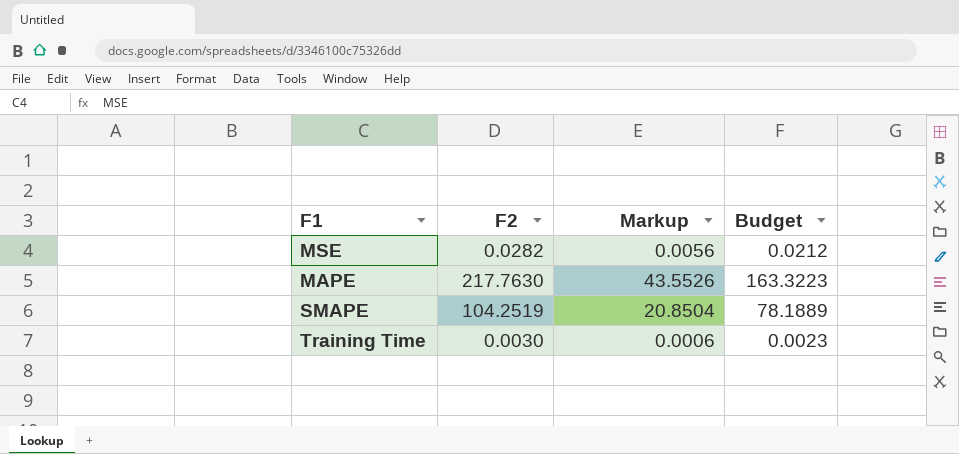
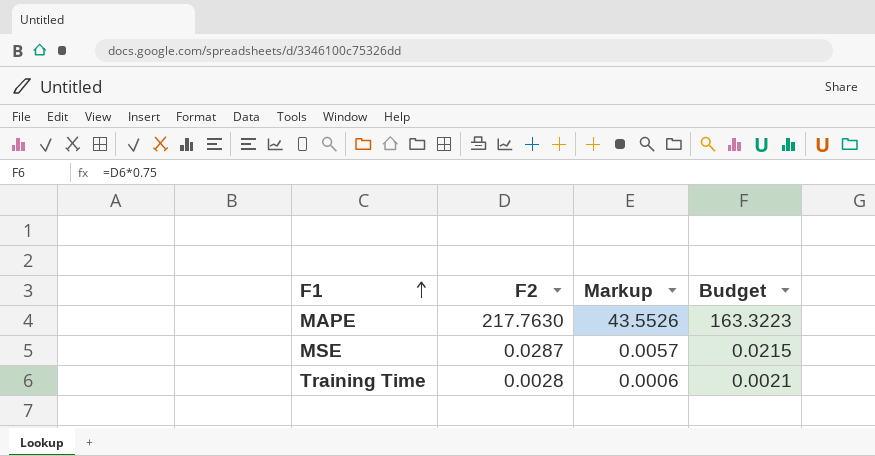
row order: none -> F1 ascending
row SMAPE: 104.2519 | 20.8504 | 78.1889 -> none
MSE | F2: 0.0282 -> 0.0287
MSE | Markup: 0.0056 -> 0.0057
MSE | Budget: 0.0212 -> 0.0215
Training Time | F2: 0.0030 -> 0.0028
Training Time | Budget: 0.0023 -> 0.0021

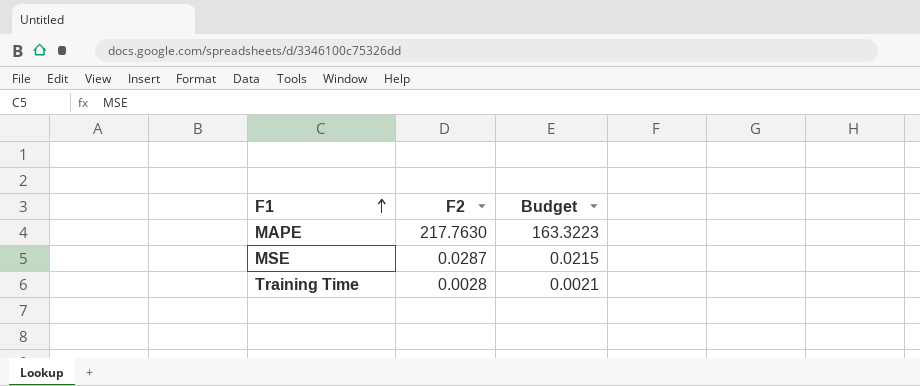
column Markup | formula: [F2] * 0.2 -> none

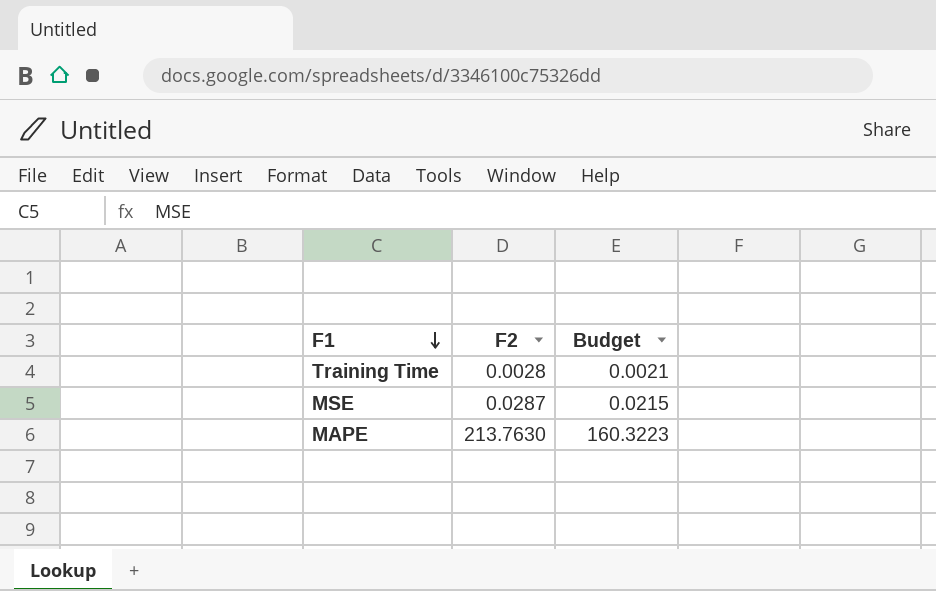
row order: F1 ascending -> F1 descending
MAPE | F2: 217.7630 -> 213.7630
MAPE | Budget: 163.3223 -> 160.3223

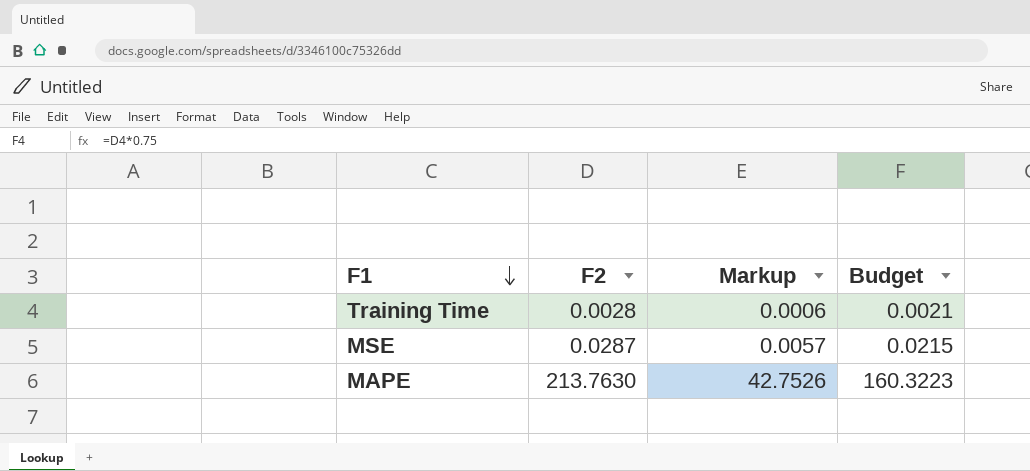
column Markup | formula: none -> [F2] * 0.2

